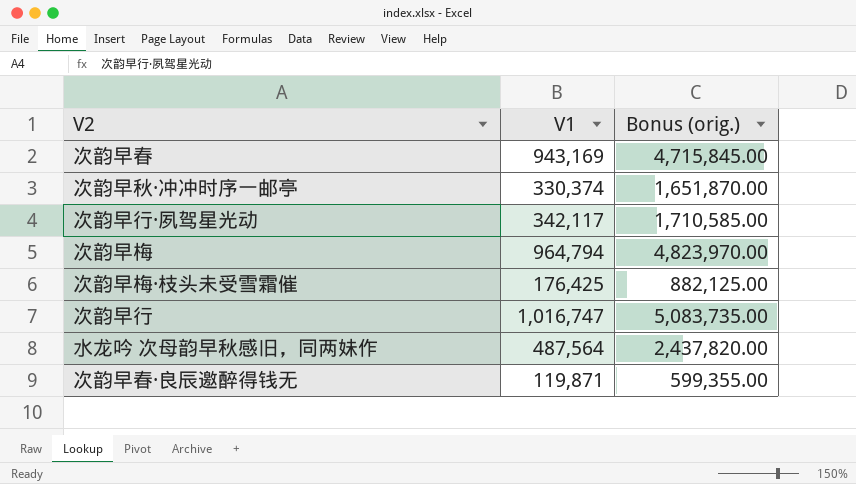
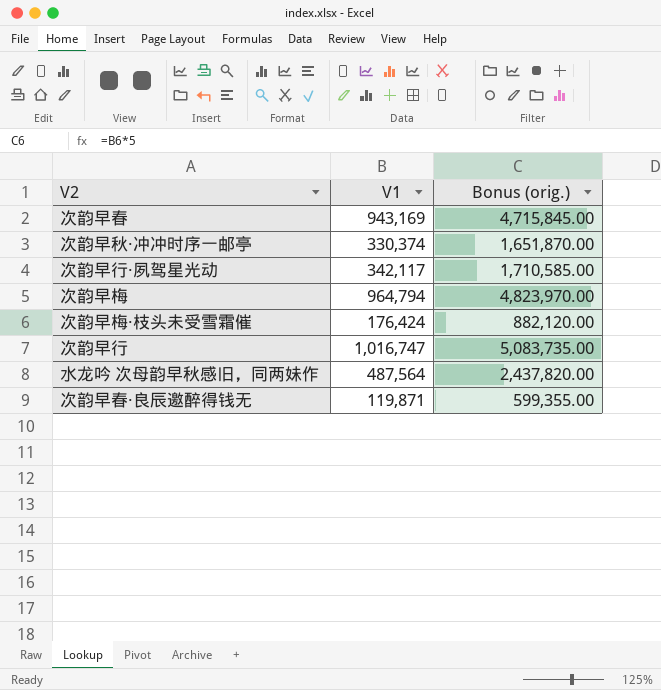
次韵早梅·枝头未受雪霜催 | V1: 176,425 -> 176,424
次韵早梅·枝头未受雪霜催 | Bonus (orig.): 882,125.00 -> 882,120.00

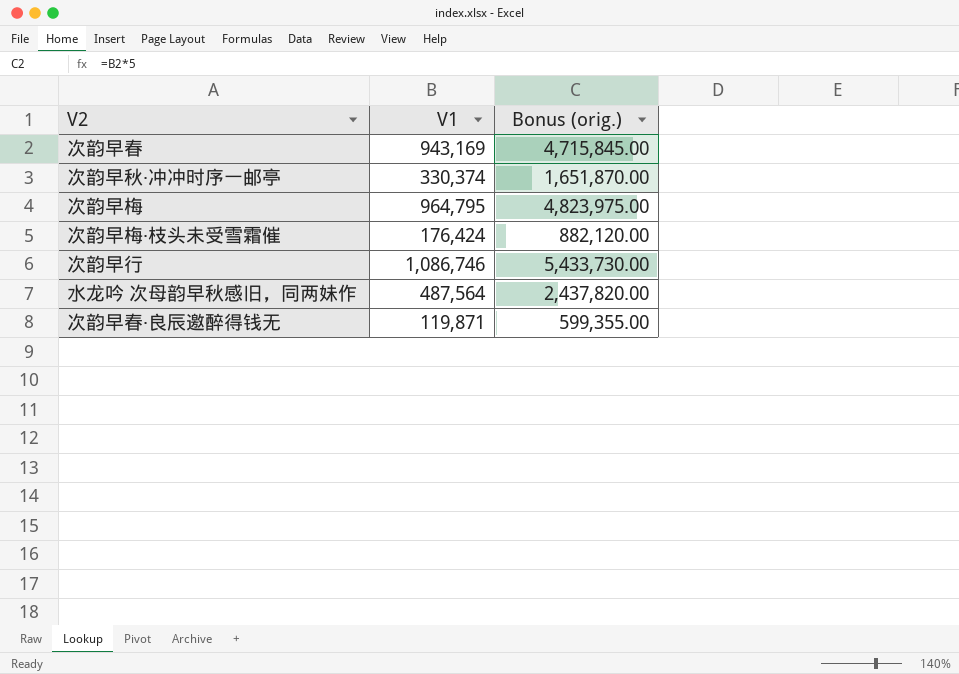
row 次韵早行·夙驾星光动: 342,117 | 1,710,585.00 -> none
次韵早梅 | V1: 964,794 -> 964,795
次韵早梅 | Bonus (orig.): 4,823,970.00 -> 4,823,975.00
次韵早行 | V1: 1,016,747 -> 1,086,746
次韵早行 | Bonus (orig.): 5,083,735.00 -> 5,433,730.00

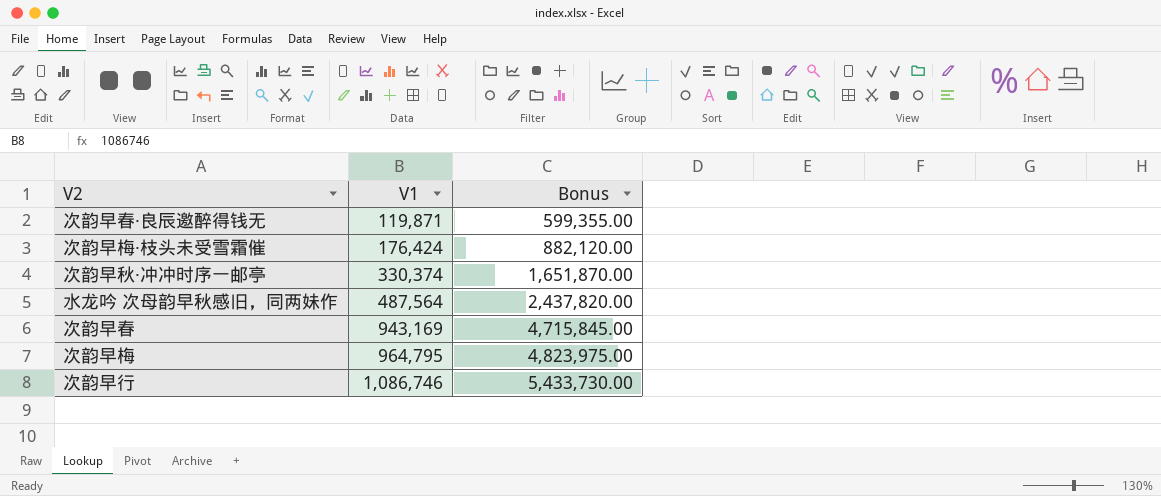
row order: none -> V1 ascending
column name: Bonus (orig.) -> Bonus

